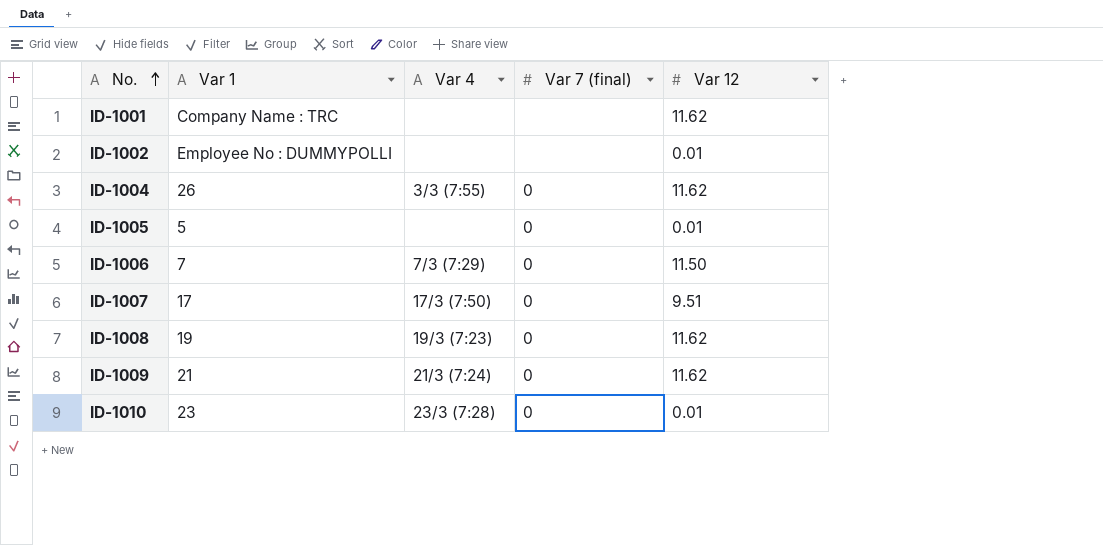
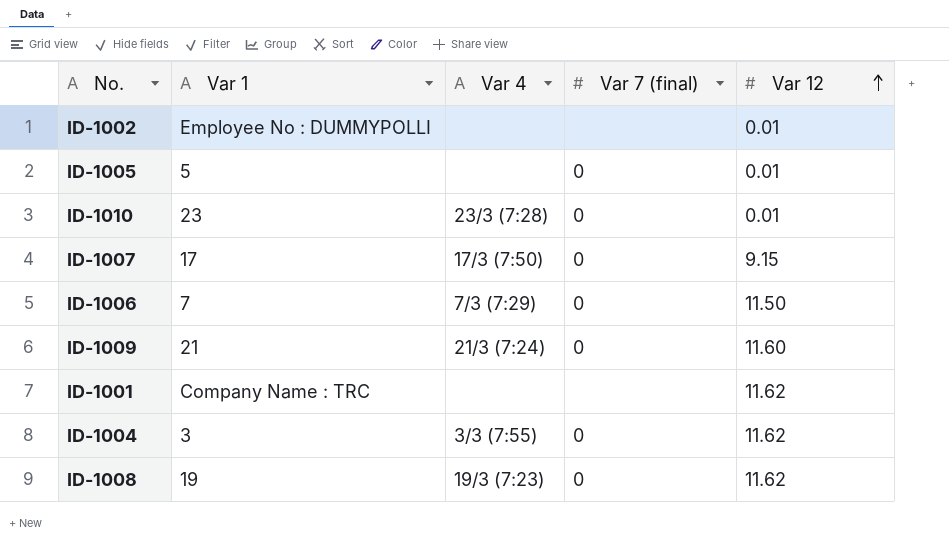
row order: No. ascending -> Var 12 ascending
ID-1007 | Var 12: 9.51 -> 9.15
ID-1009 | Var 12: 11.62 -> 11.60
ID-1004 | Var 1: 26 -> 3

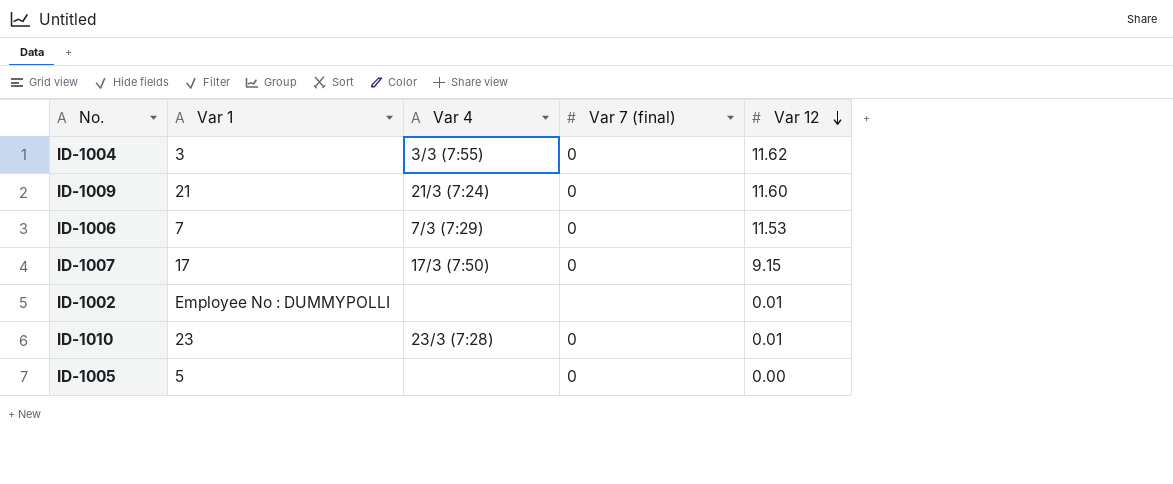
row order: Var 12 ascending -> Var 12 descending
row ID-1001: Company Name : TRC | none | none | 11.62 -> none
row ID-1008: 19 | 19/3 (7:23) | 0 | 11.62 -> none
ID-1006 | Var 12: 11.50 -> 11.53
ID-1005 | Var 12: 0.01 -> 0.00

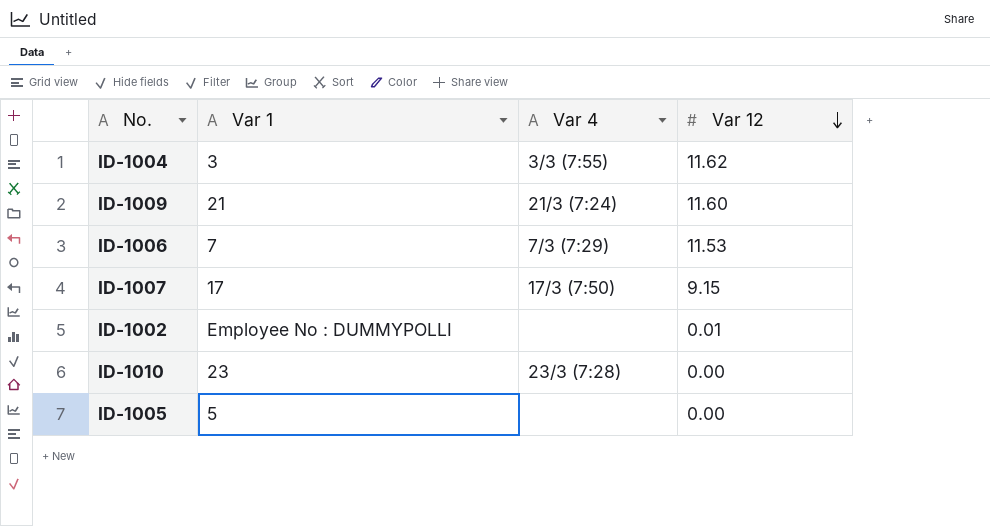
column Var 7 (final) | position: 4 -> none
ID-1010 | Var 12: 0.01 -> 0.00

